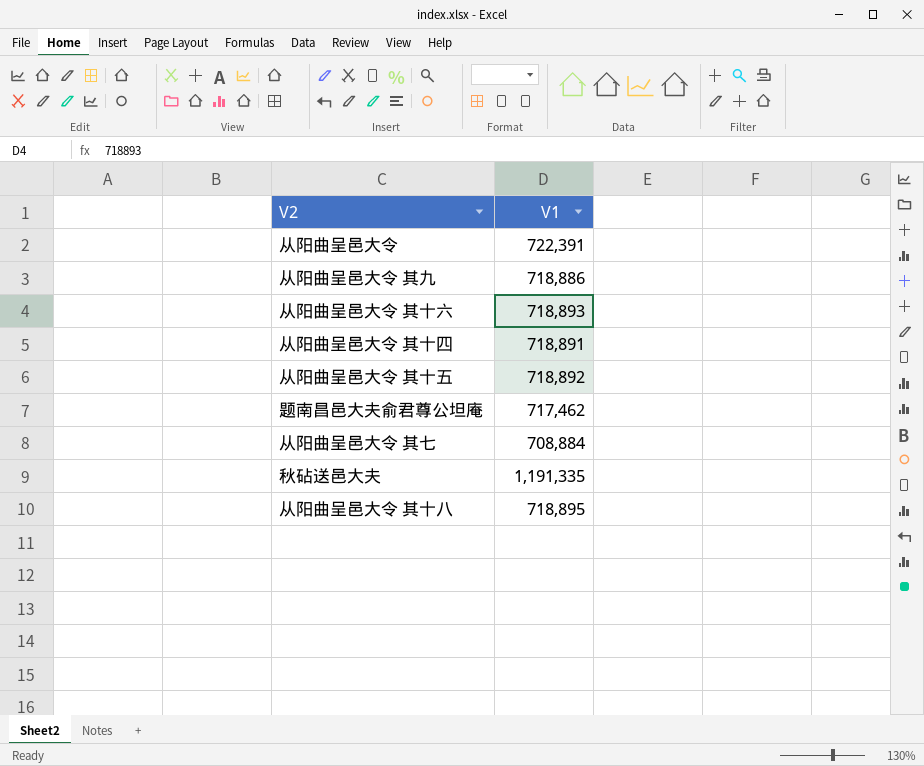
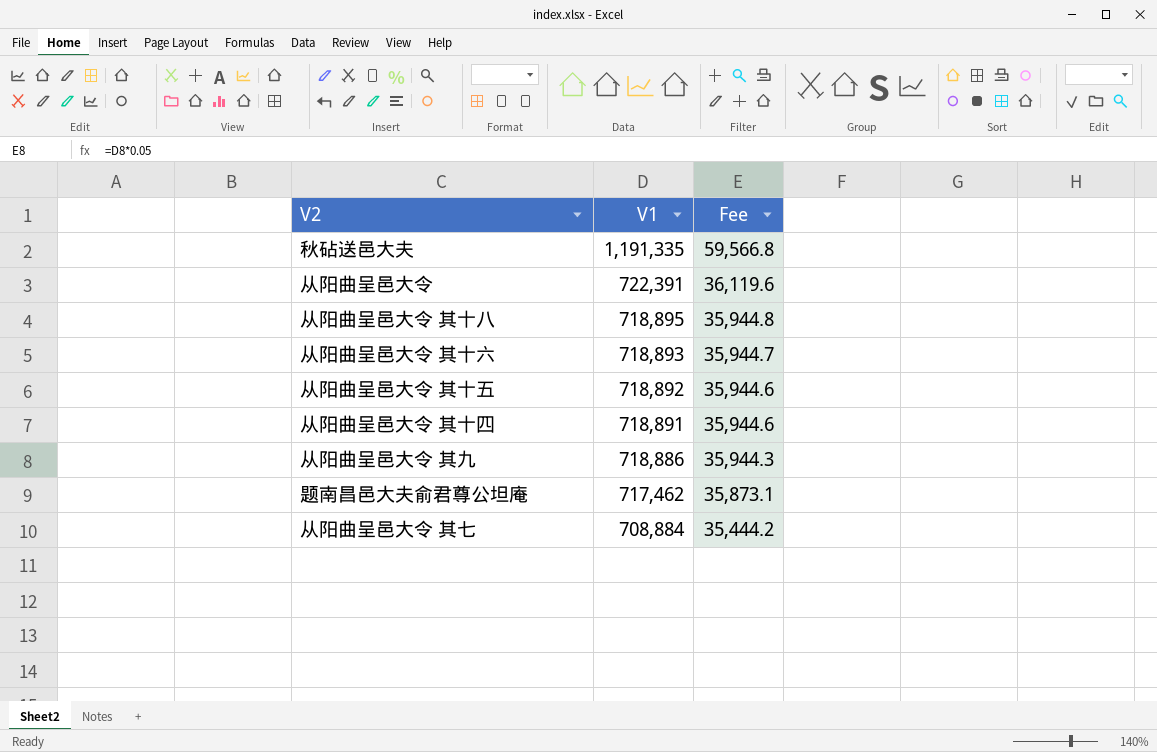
row order: none -> V1 descending
column Fee | formula: none -> [V1] * 0.05

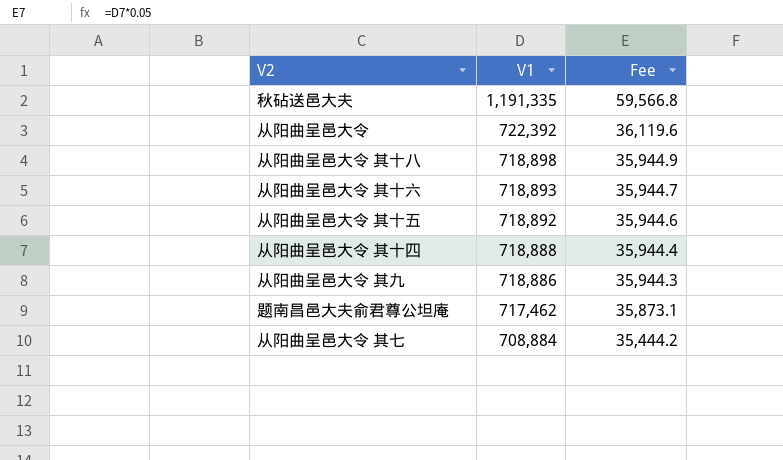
从阳曲呈邑大令 | V1: 722,391 -> 722,392
从阳曲呈邑大令 其十八 | V1: 718,895 -> 718,898
从阳曲呈邑大令 其十八 | Fee: 35,944.8 -> 35,944.9
从阳曲呈邑大令 其十四 | V1: 718,891 -> 718,888
从阳曲呈邑大令 其十四 | Fee: 35,944.6 -> 35,944.4

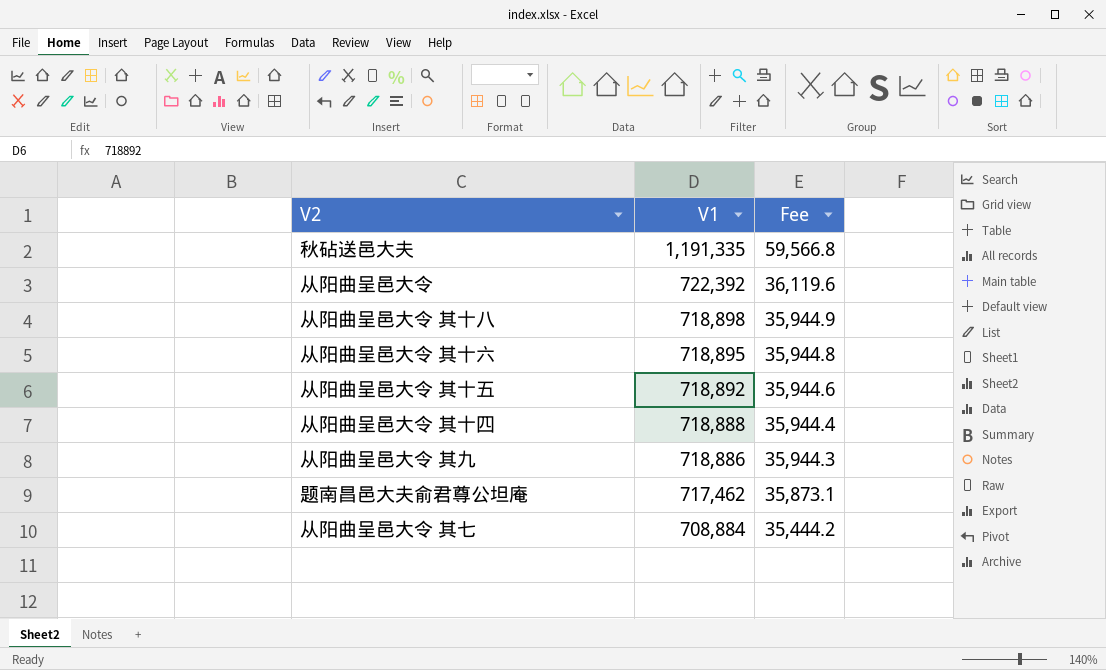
从阳曲呈邑大令 其十六 | V1: 718,893 -> 718,895
从阳曲呈邑大令 其十六 | Fee: 35,944.7 -> 35,944.8

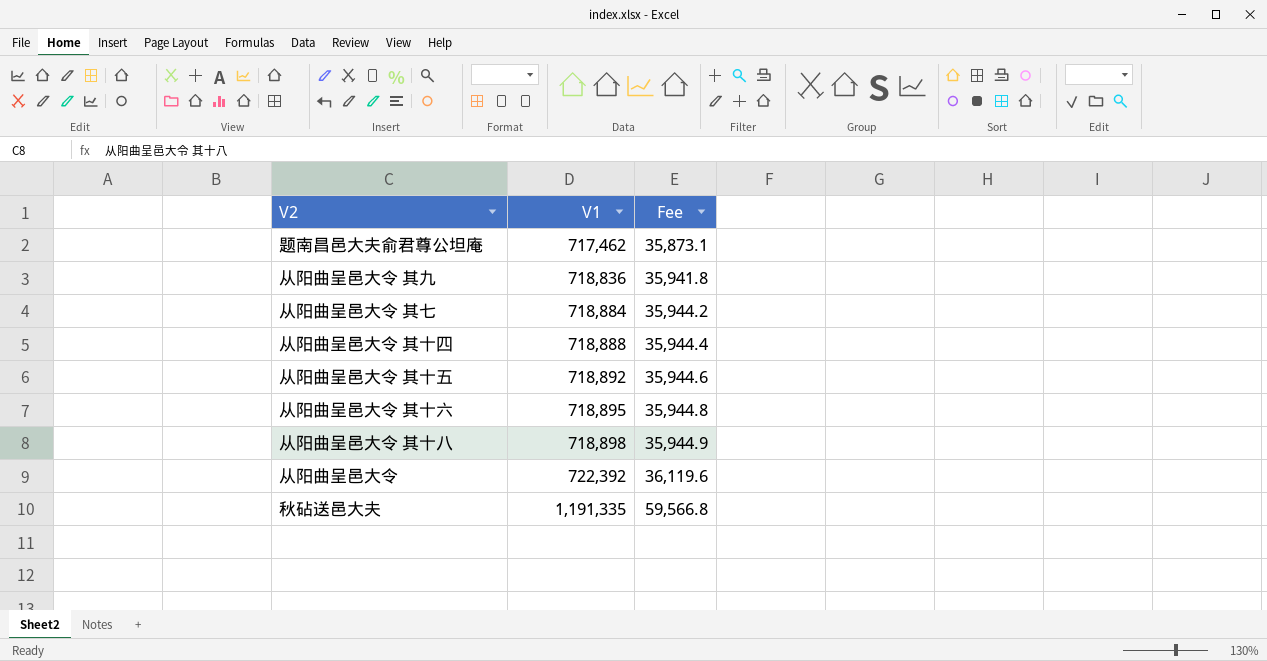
row order: V1 descending -> V1 ascending
从阳曲呈邑大令 其九 | V1: 718,886 -> 718,836
从阳曲呈邑大令 其九 | Fee: 35,944.3 -> 35,941.8
从阳曲呈邑大令 其七 | V1: 708,884 -> 718,884
从阳曲呈邑大令 其七 | Fee: 35,444.2 -> 35,944.2

